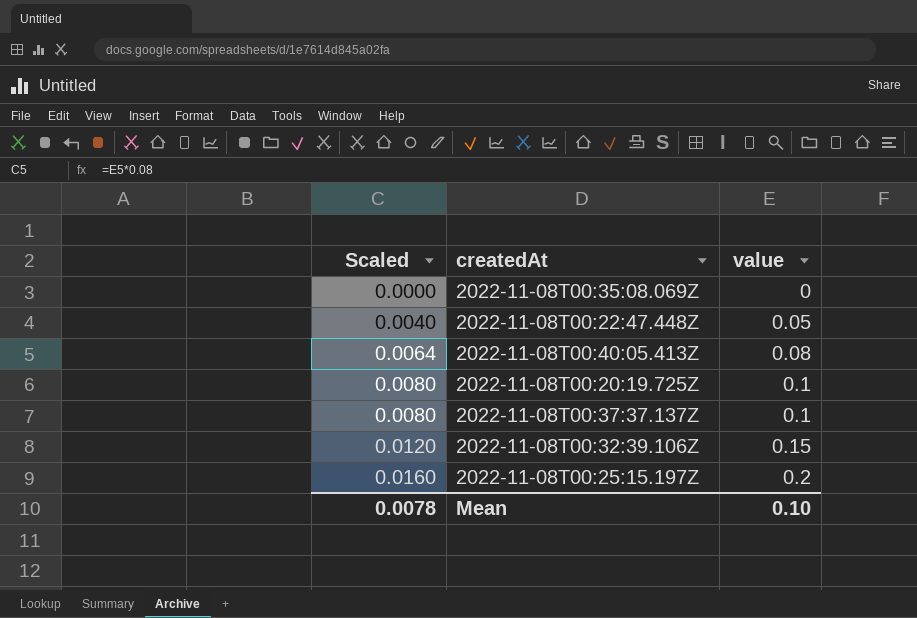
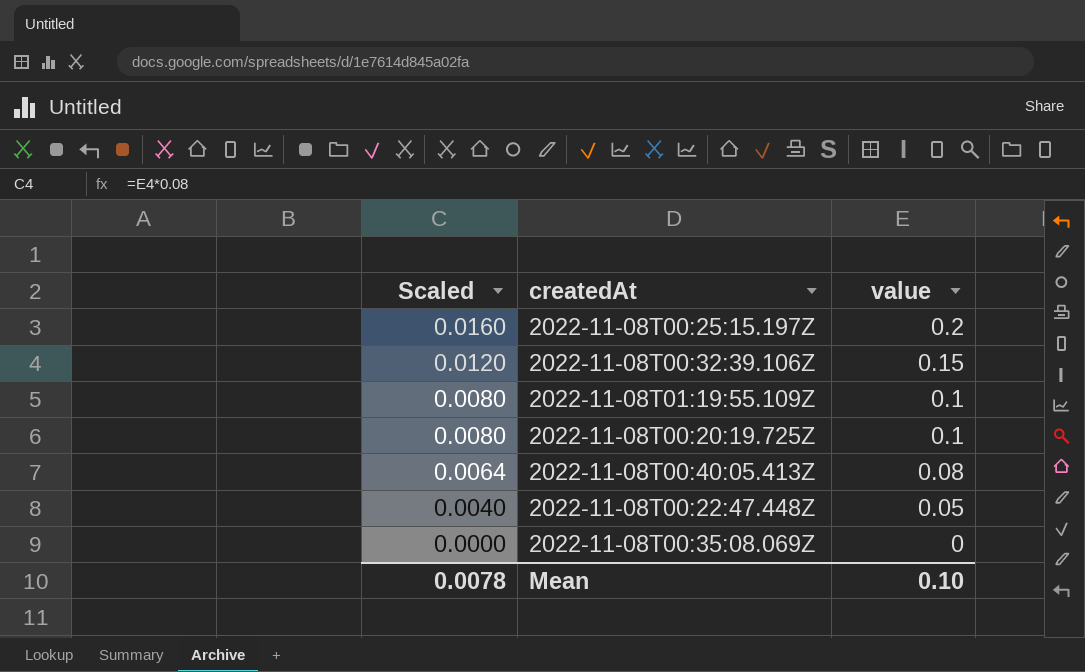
row order: Scaled ascending -> Scaled descending
row 2022-11-08T00:37:37.137Z: 0.0080 | 0.1 -> none
row 2022-11-08T01:19:55.109Z: none -> 0.0080 | 0.1

